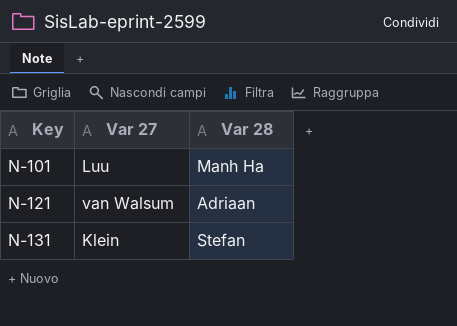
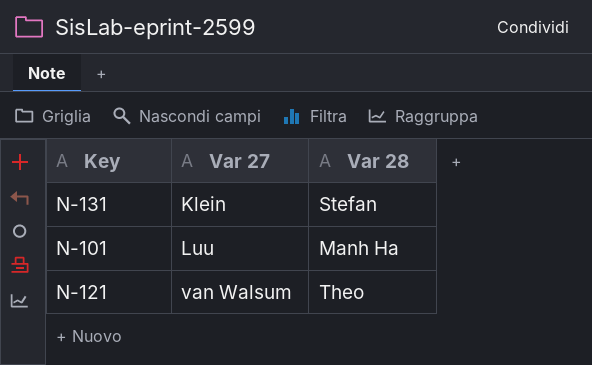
row order: Key ascending -> Var 27 ascending
N-121 | Var 28: Adriaan -> Theo

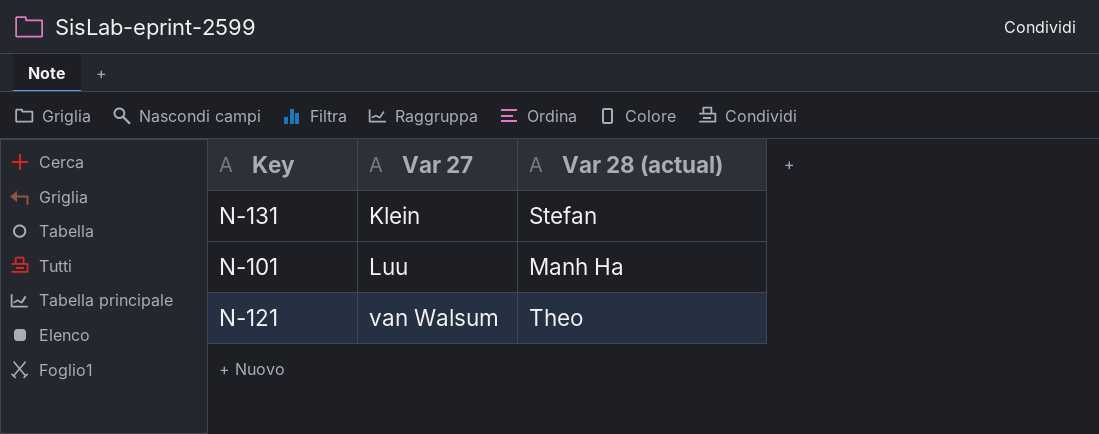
column name: Var 28 -> Var 28 (actual)

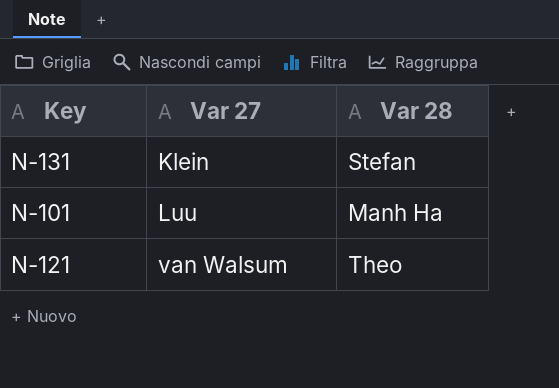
column name: Var 28 (actual) -> Var 28

